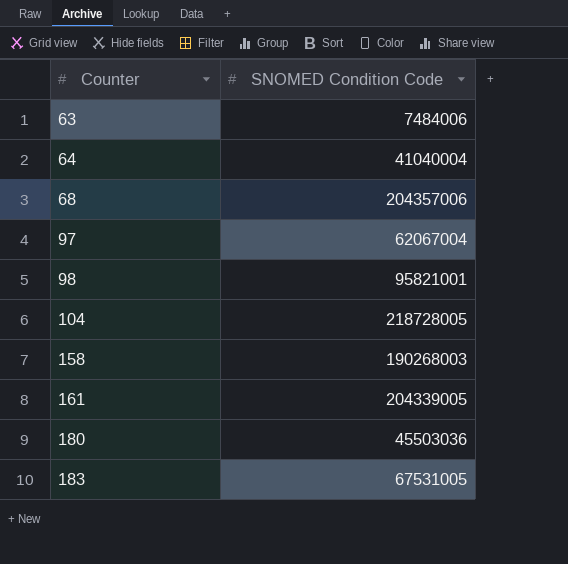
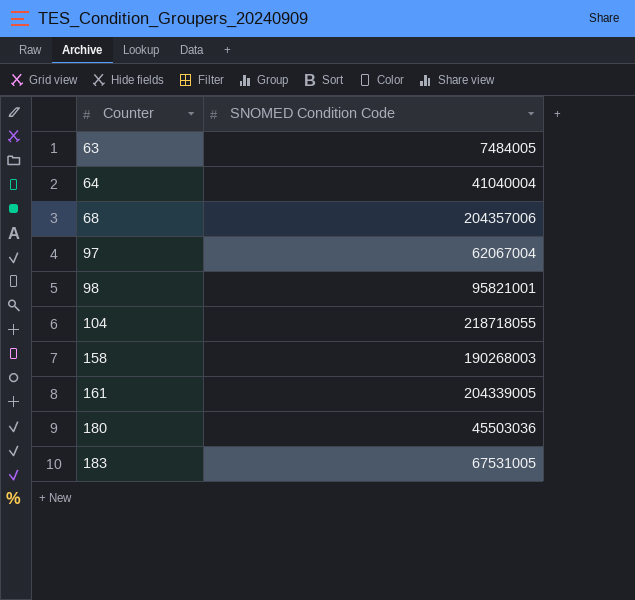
63 | SNOMED Condition Code: 7484006 -> 7484005
104 | SNOMED Condition Code: 218728005 -> 218718055

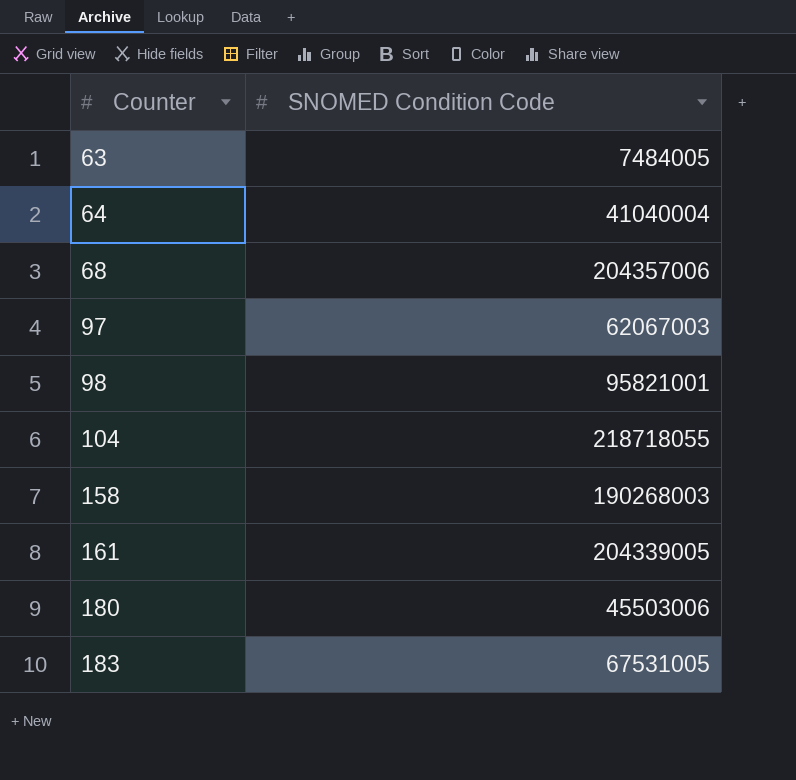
97 | SNOMED Condition Code: 62067004 -> 62067003
180 | SNOMED Condition Code: 45503036 -> 45503006

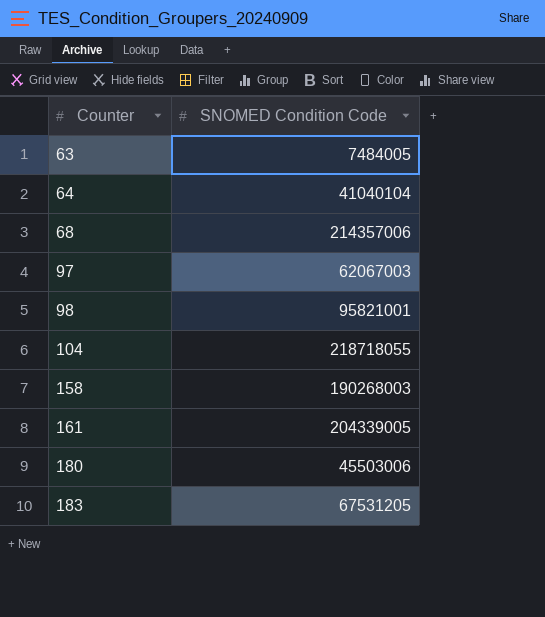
64 | SNOMED Condition Code: 41040004 -> 41040104
68 | SNOMED Condition Code: 204357006 -> 214357006
183 | SNOMED Condition Code: 67531005 -> 67531205

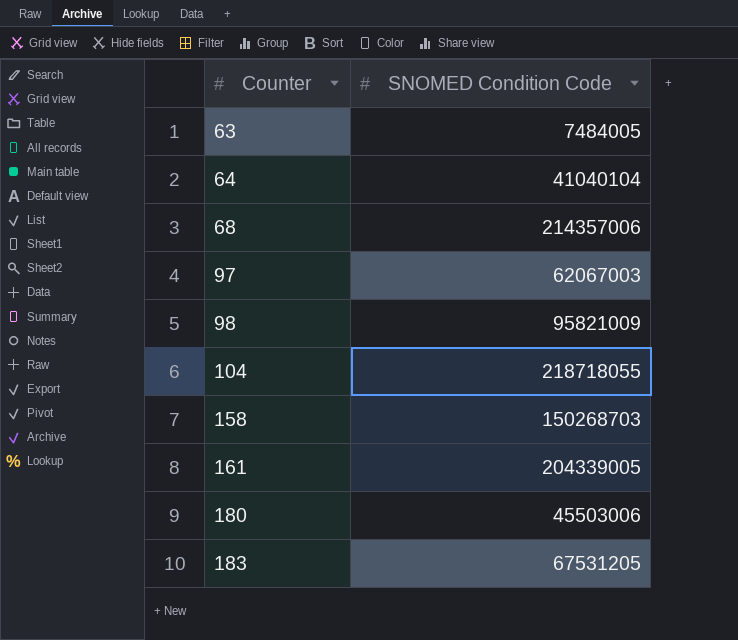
98 | SNOMED Condition Code: 95821001 -> 95821009
158 | SNOMED Condition Code: 190268003 -> 150268703

